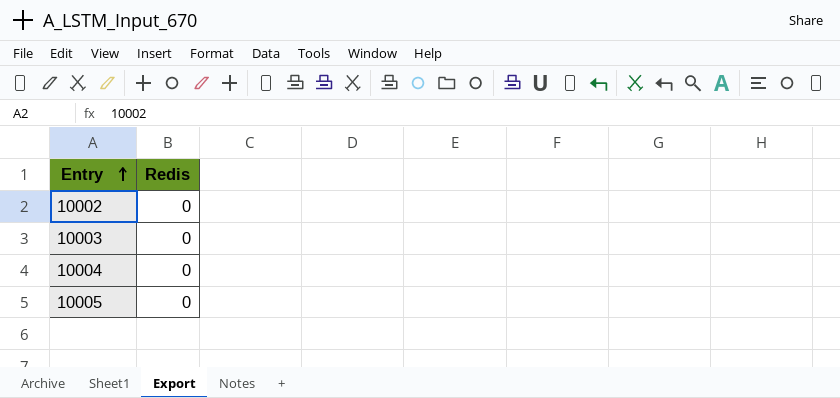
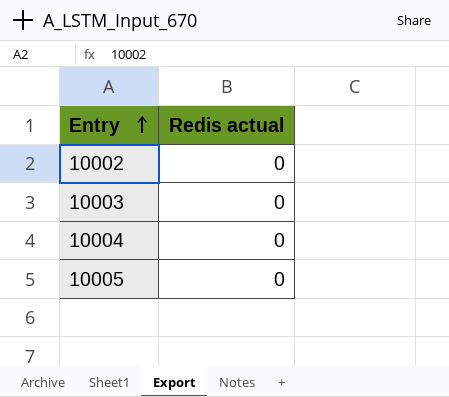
column name: Redis -> Redis actual

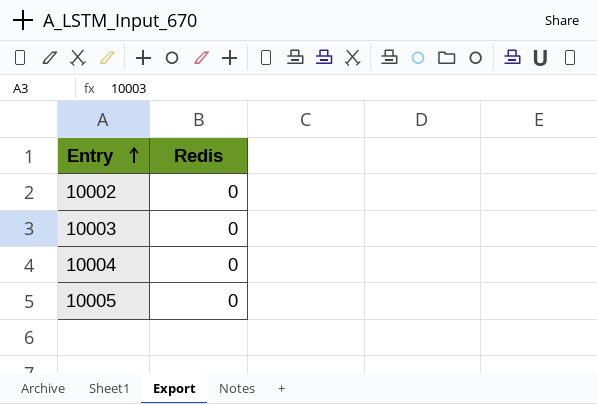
column name: Redis actual -> Redis

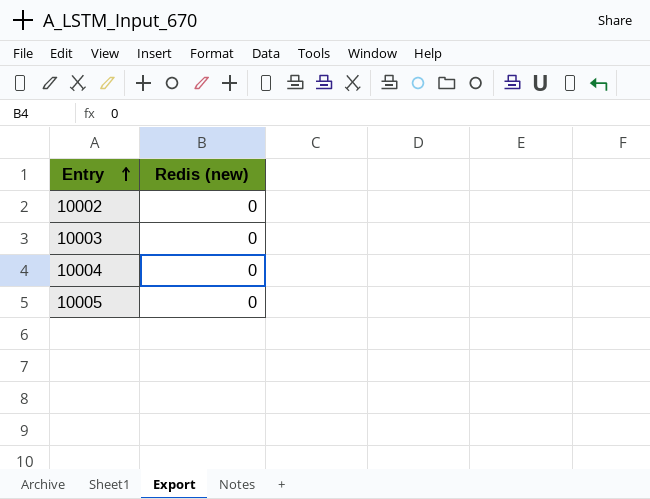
column name: Redis -> Redis (new)

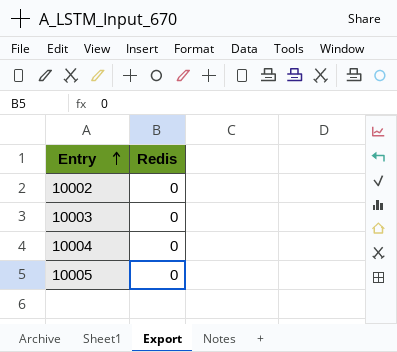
column name: Redis (new) -> Redis

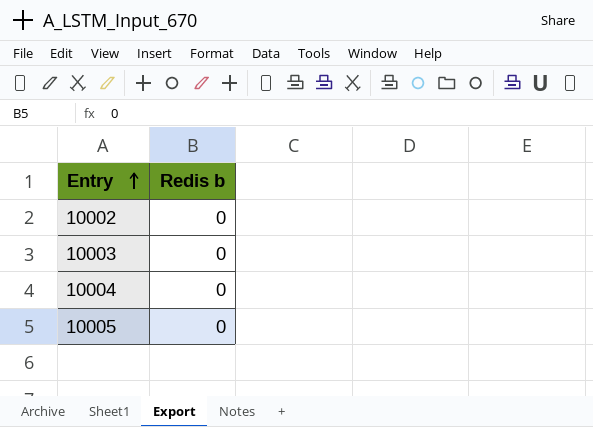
column name: Redis -> Redis b

